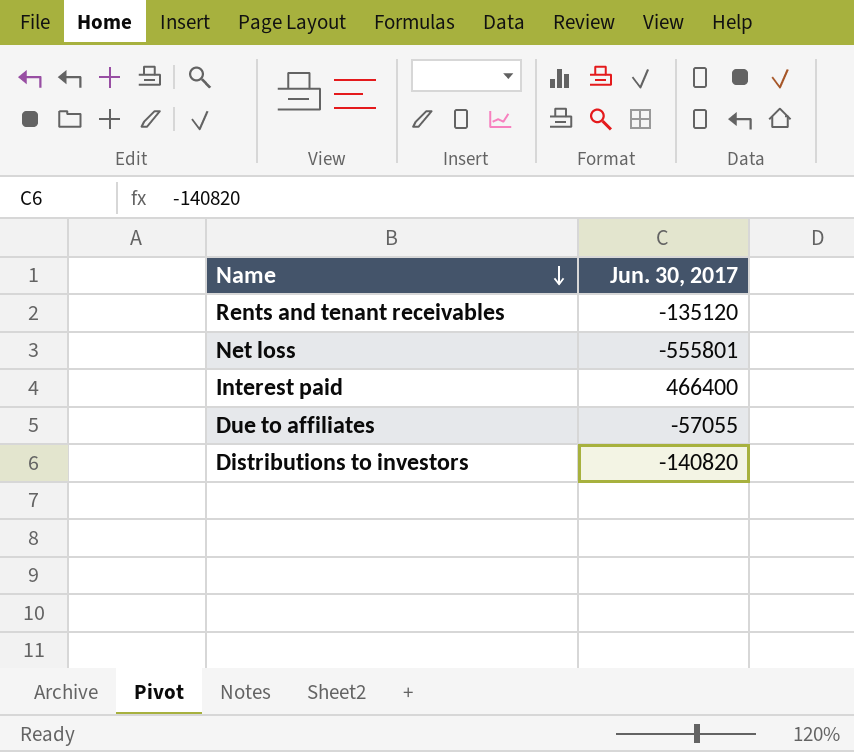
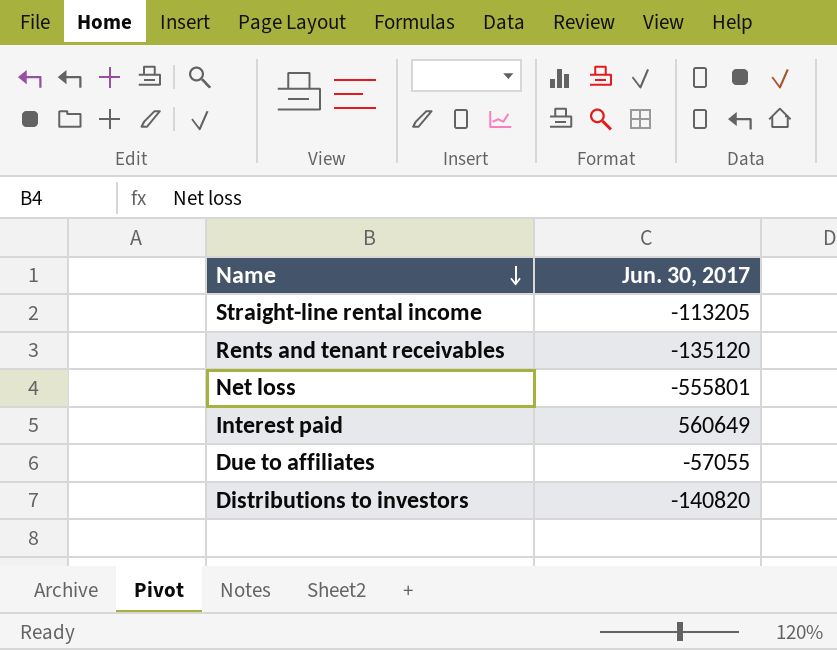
row Straight-line rental income: none -> -113205
Interest paid | Jun. 30, 2017: 466400 -> 560649

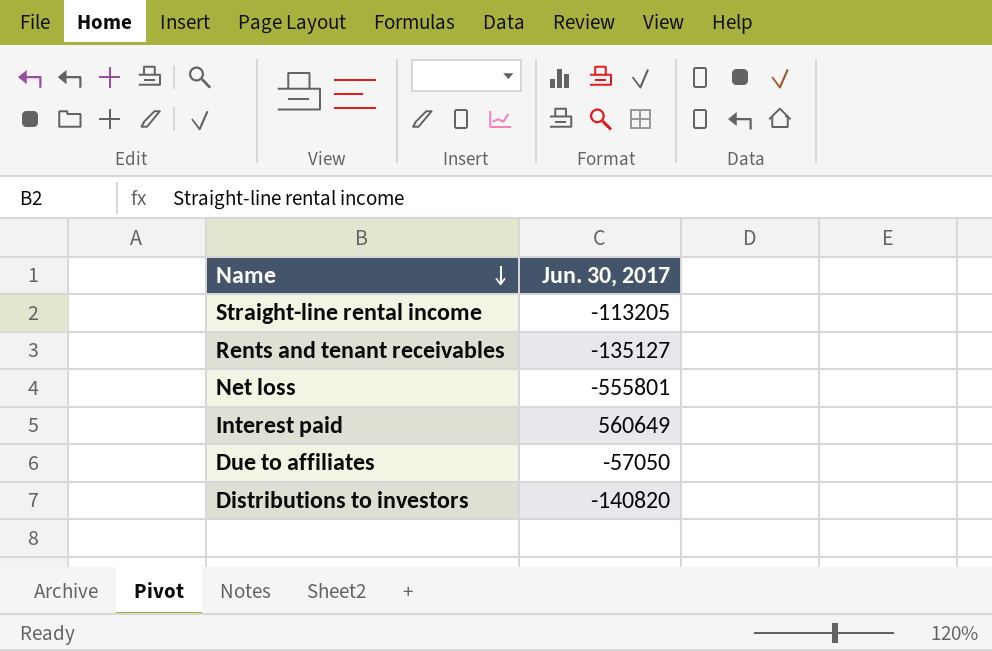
Rents and tenant receivables | Jun. 30, 2017: -135120 -> -135127
Due to affiliates | Jun. 30, 2017: -57055 -> -57050

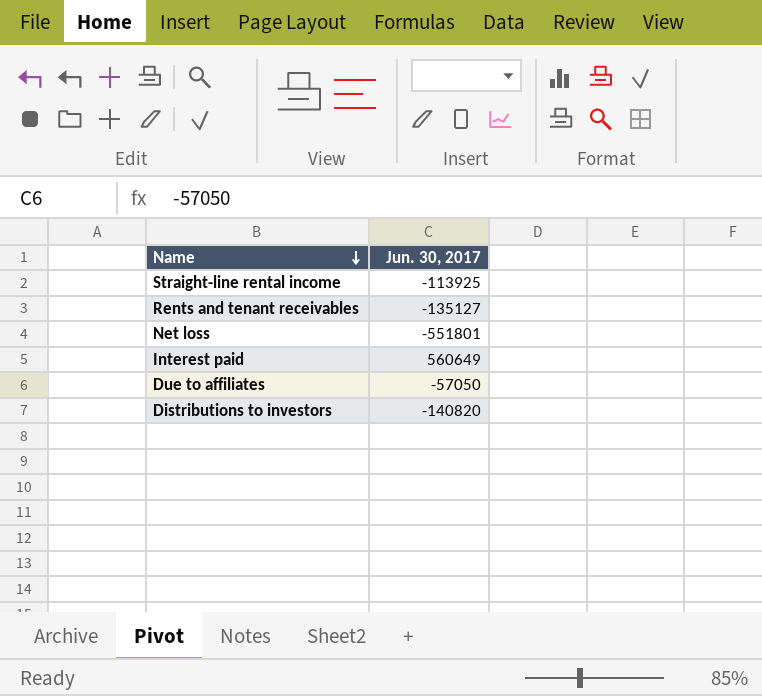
Straight-line rental income | Jun. 30, 2017: -113205 -> -113925
Net loss | Jun. 30, 2017: -555801 -> -551801

